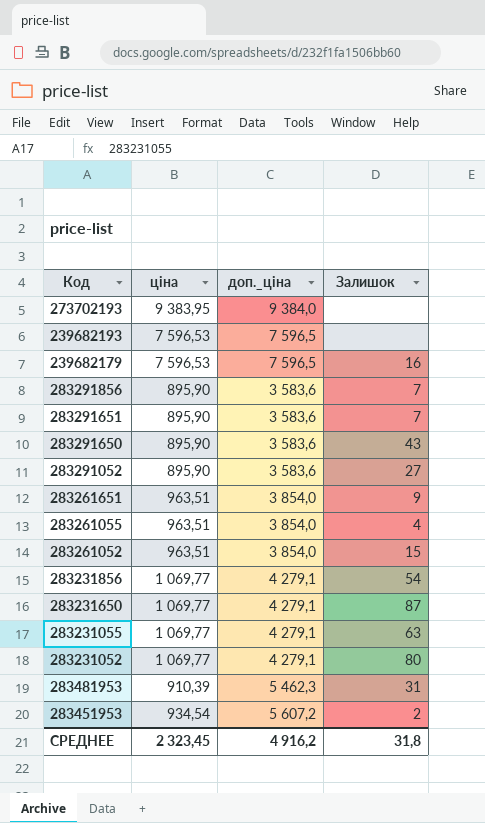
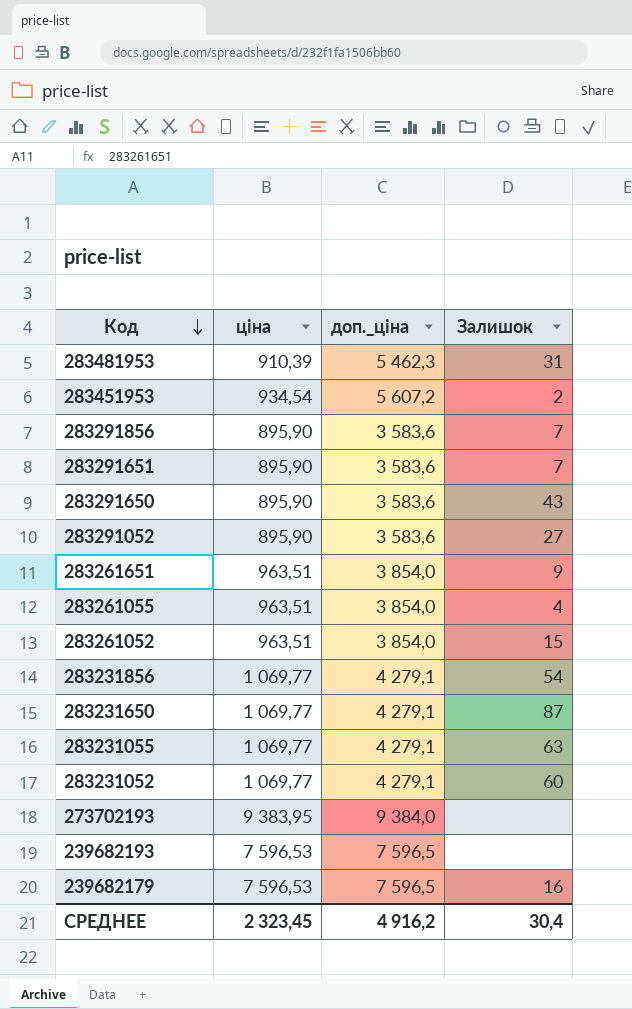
row order: none -> Код descending
283231052 | Залишок: 80 -> 60
СРЕДНЕЕ | Залишок: 31,8 -> 30,4

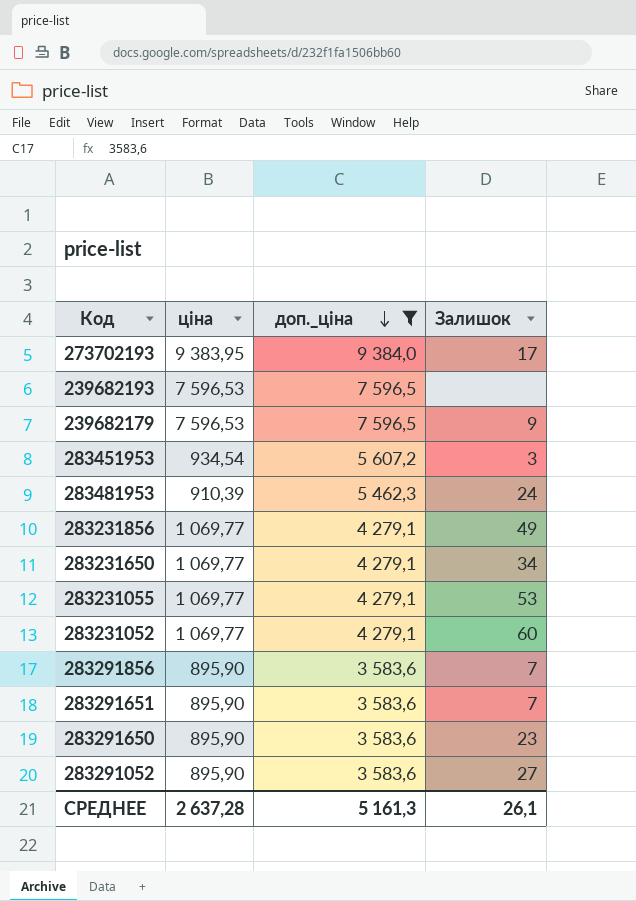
filter: none -> доп._ціна != 3 854,0
row order: Код descending -> доп._ціна descending
273702193 | Залишок: none -> 17
239682179 | Залишок: 16 -> 9
283451953 | Залишок: 2 -> 3
283481953 | Залишок: 31 -> 24
283231856 | Залишок: 54 -> 49
283231650 | Залишок: 87 -> 34
283231055 | Залишок: 63 -> 53
283291650 | Залишок: 43 -> 23
СРЕДНЕЕ | ціна: 2 323,45 -> 2 637,28
СРЕДНЕЕ | доп._ціна: 4 916,2 -> 5 161,3
СРЕДНЕЕ | Залишок: 30,4 -> 26,1

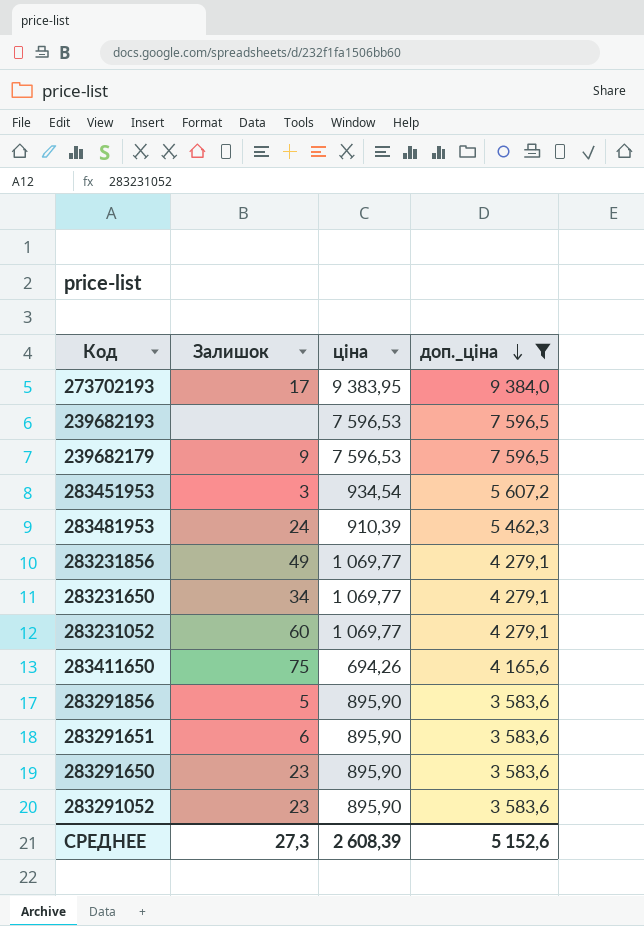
column Залишок | position: 4 -> 2
row 283231055: 1 069,77 | 4 279,1 | 53 -> none
row 283411650: none -> 75 | 694,26 | 4 165,6
283291856 | Залишок: 7 -> 5
283291651 | Залишок: 7 -> 6
283291052 | Залишок: 27 -> 23
СРЕДНЕЕ | Залишок: 26,1 -> 27,3
СРЕДНЕЕ | ціна: 2 637,28 -> 2 608,39
СРЕДНЕЕ | доп._ціна: 5 161,3 -> 5 152,6

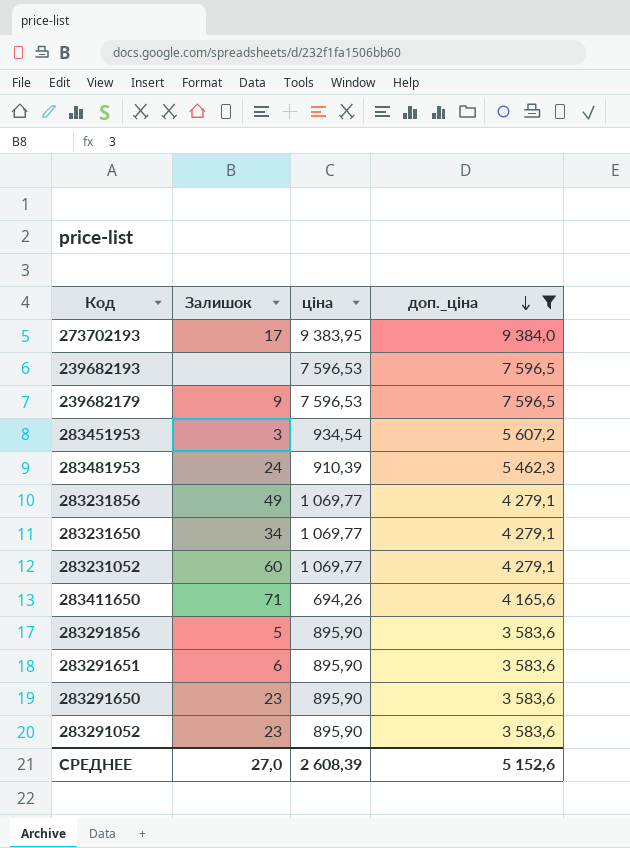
283411650 | Залишок: 75 -> 71
СРЕДНЕЕ | Залишок: 27,3 -> 27,0

